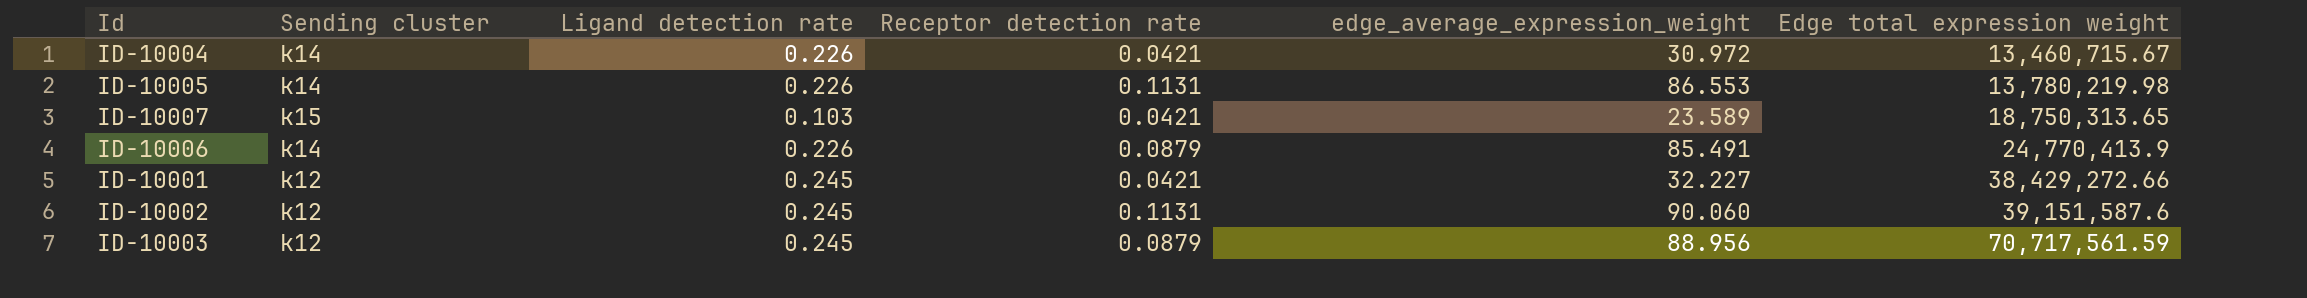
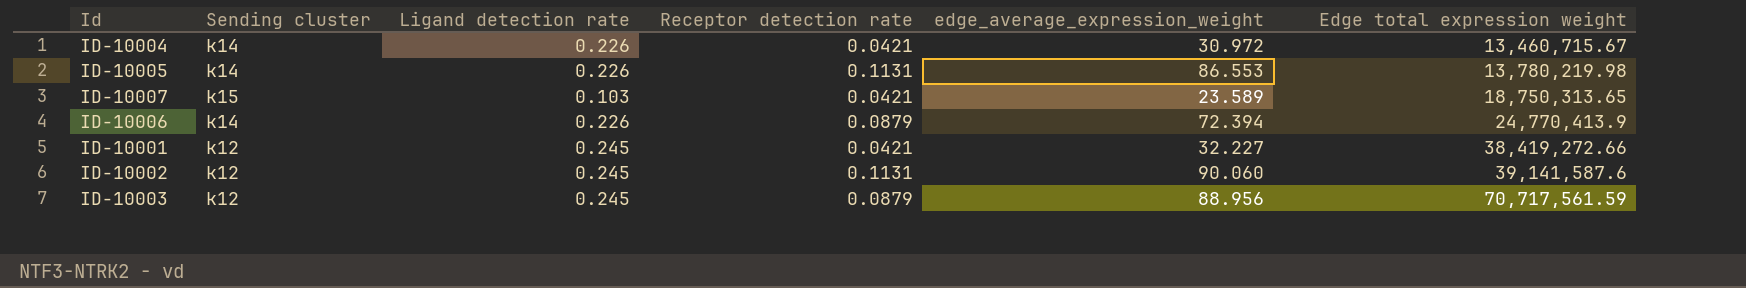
ID-10006 | edge_average_expression_weight: 85.491 -> 72.394
ID-10001 | Edge total expression weight: 38,429,272.66 -> 38,419,272.66
ID-10002 | Edge total expression weight: 39,151,587.6 -> 39,141,587.6

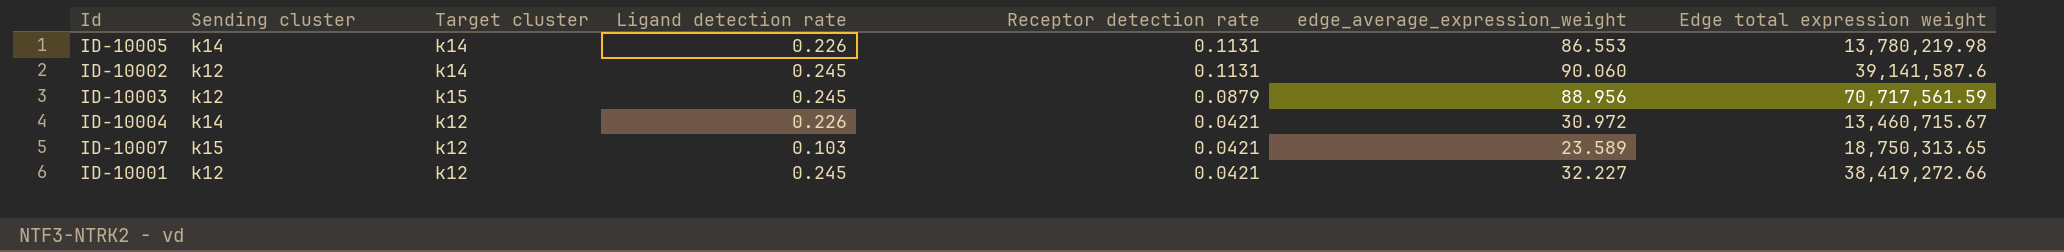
row order: Edge total expression weight ascending -> Receptor detection rate descending
column Target cluster | position: none -> 3
row ID-10006: k14 | 0.226 | 0.0879 | 72.394 | 24,770,413.9 -> none

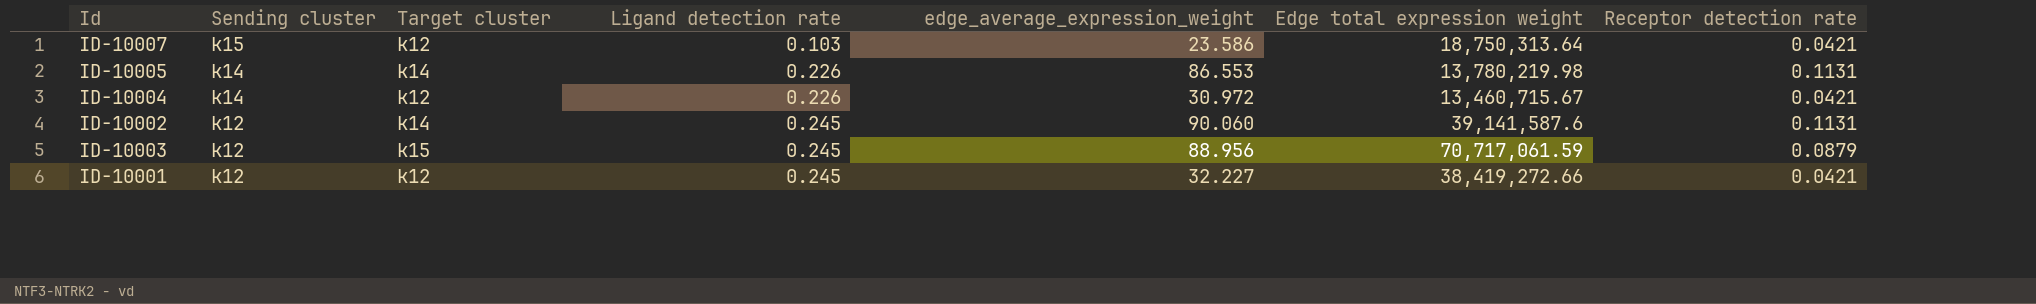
row order: Receptor detection rate descending -> Sending cluster descending
column Receptor detection rate | position: 5 -> 7
ID-10007 | edge_average_expression_weight: 23.589 -> 23.586
ID-10007 | Edge total expression weight: 18,750,313.65 -> 18,750,313.64
ID-10003 | Edge total expression weight: 70,717,561.59 -> 70,717,061.59

